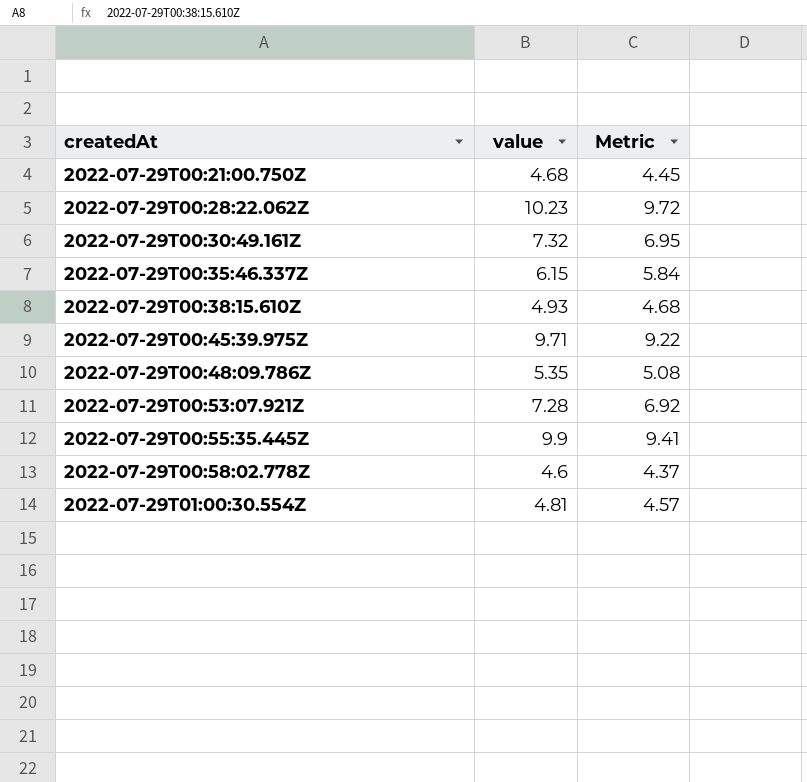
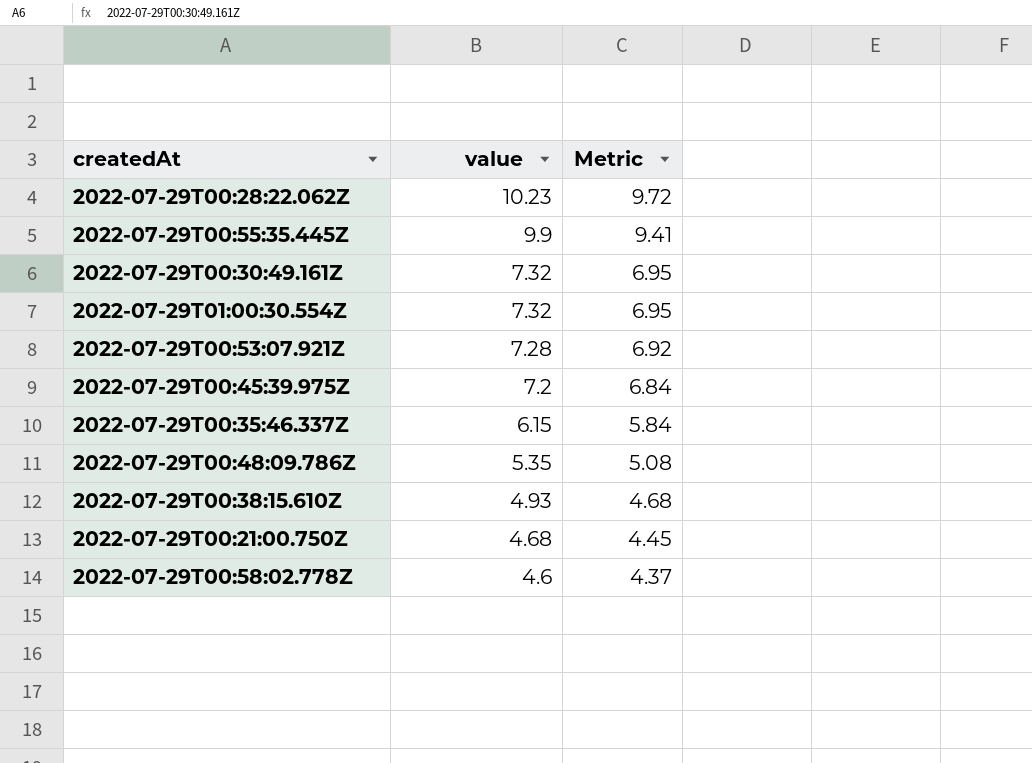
row order: createdAt ascending -> value descending
2022-07-29T01:00:30.554Z | value: 4.81 -> 7.32
2022-07-29T01:00:30.554Z | Metric: 4.57 -> 6.95
2022-07-29T00:45:39.975Z | value: 9.71 -> 7.2
2022-07-29T00:45:39.975Z | Metric: 9.22 -> 6.84

